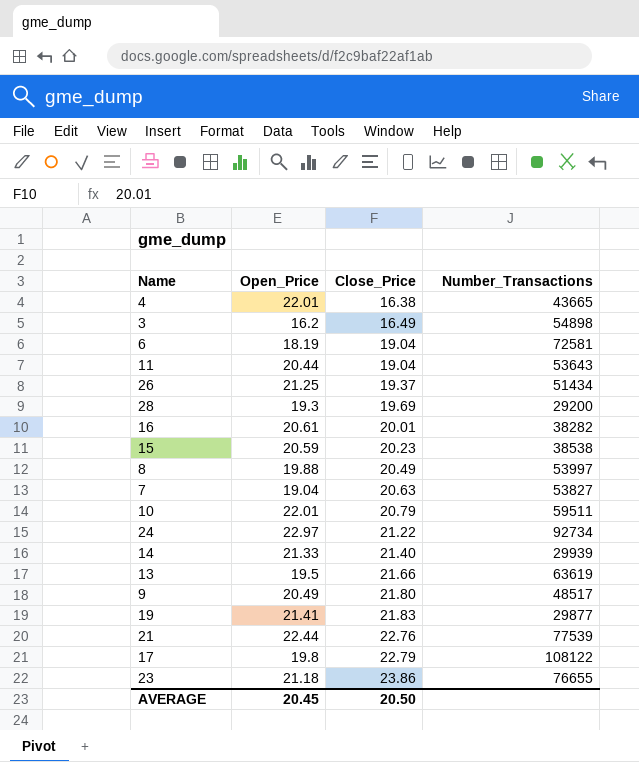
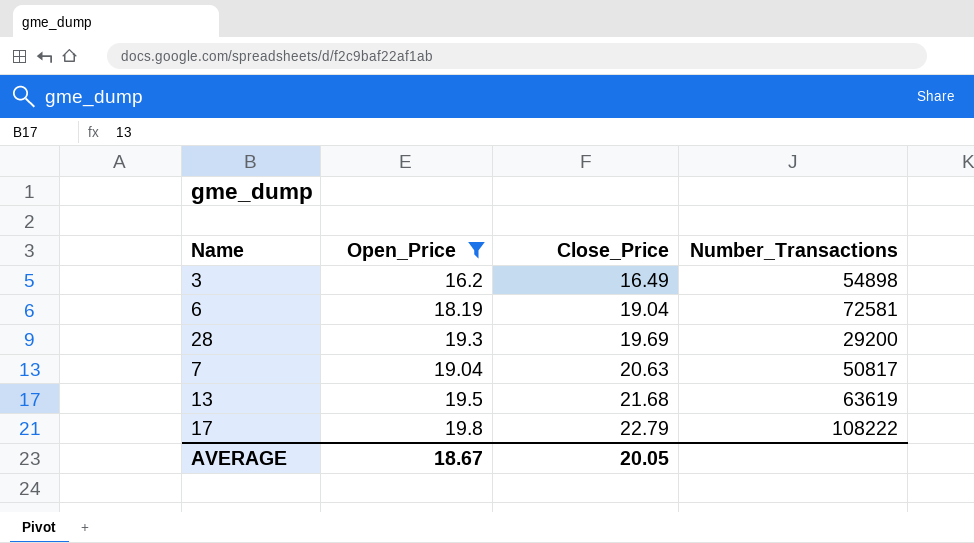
filter: none -> Open_Price <= 19.8
7 | Number_Transactions: 53827 -> 50817
13 | Close_Price: 21.66 -> 21.68
17 | Number_Transactions: 108122 -> 108222
AVERAGE | Open_Price: 20.45 -> 18.67
AVERAGE | Close_Price: 20.50 -> 20.05

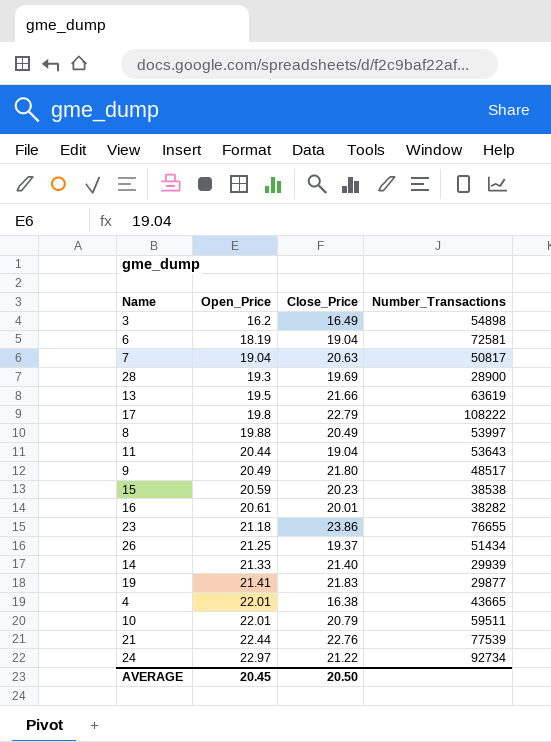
filter: Open_Price <= 19.8 -> none
row order: Close_Price ascending -> Open_Price ascending
28 | Number_Transactions: 29200 -> 28900
13 | Close_Price: 21.68 -> 21.66
AVERAGE | Open_Price: 18.67 -> 20.45
AVERAGE | Close_Price: 20.05 -> 20.50

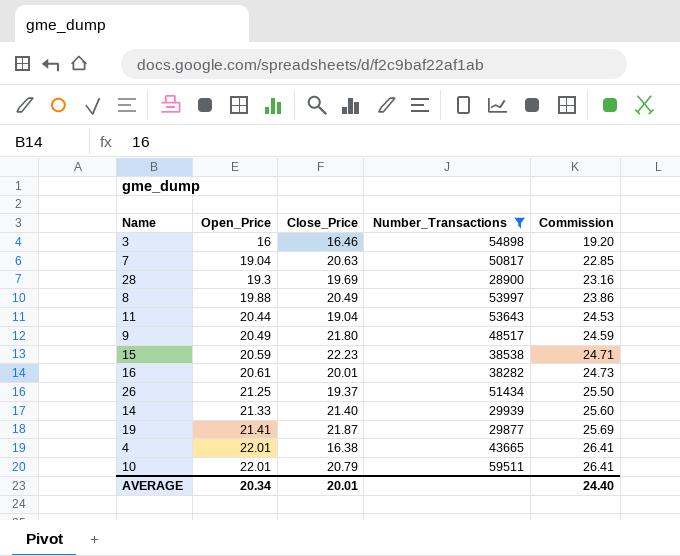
filter: none -> Number_Transactions <= 59511
column Commission | formula: none -> [Open_Price] * 1.2
3 | Open_Price: 16.2 -> 16
3 | Close_Price: 16.49 -> 16.46
15 | Close_Price: 20.23 -> 22.23
19 | Close_Price: 21.83 -> 21.87
AVERAGE | Open_Price: 20.45 -> 20.34
AVERAGE | Close_Price: 20.50 -> 20.01

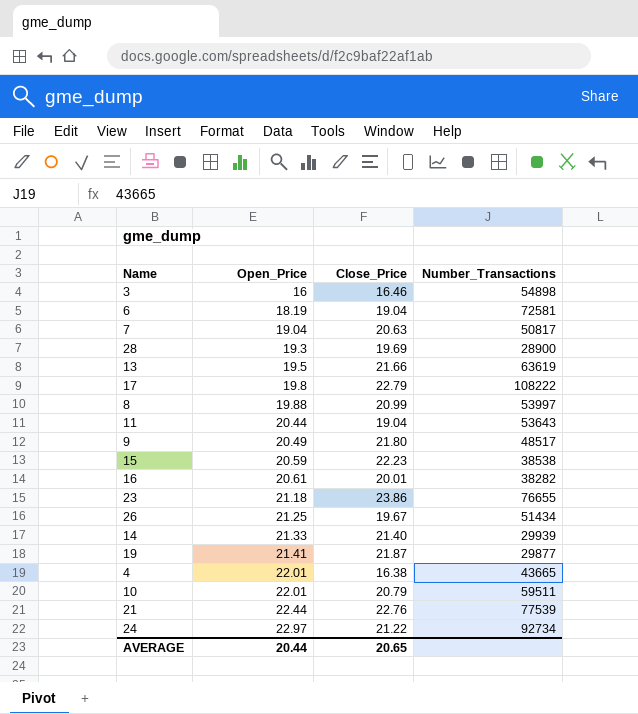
filter: Number_Transactions <= 59511 -> none
column Commission | formula: [Open_Price] * 1.2 -> none
8 | Close_Price: 20.49 -> 20.99
26 | Close_Price: 19.37 -> 19.67
AVERAGE | Open_Price: 20.34 -> 20.44
AVERAGE | Close_Price: 20.01 -> 20.65

